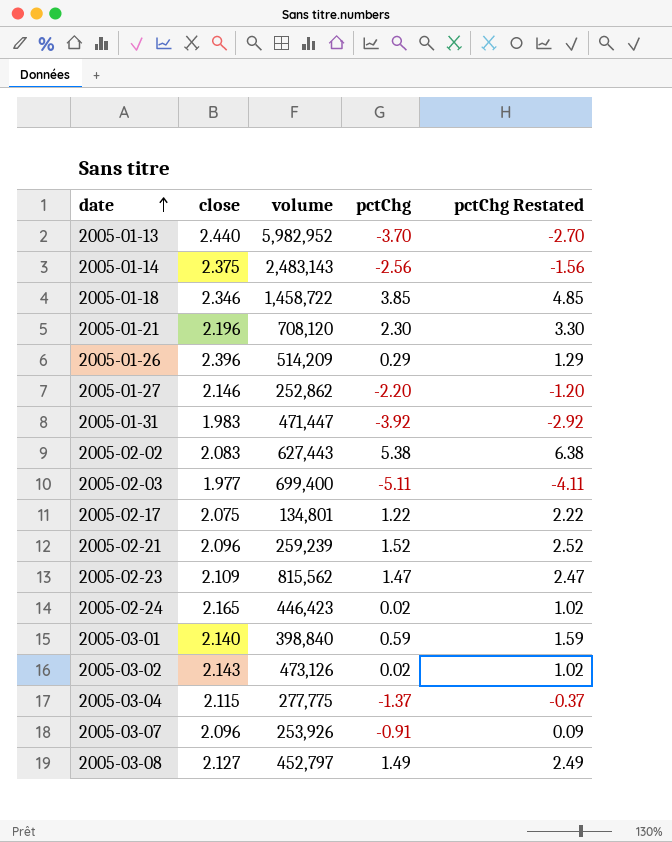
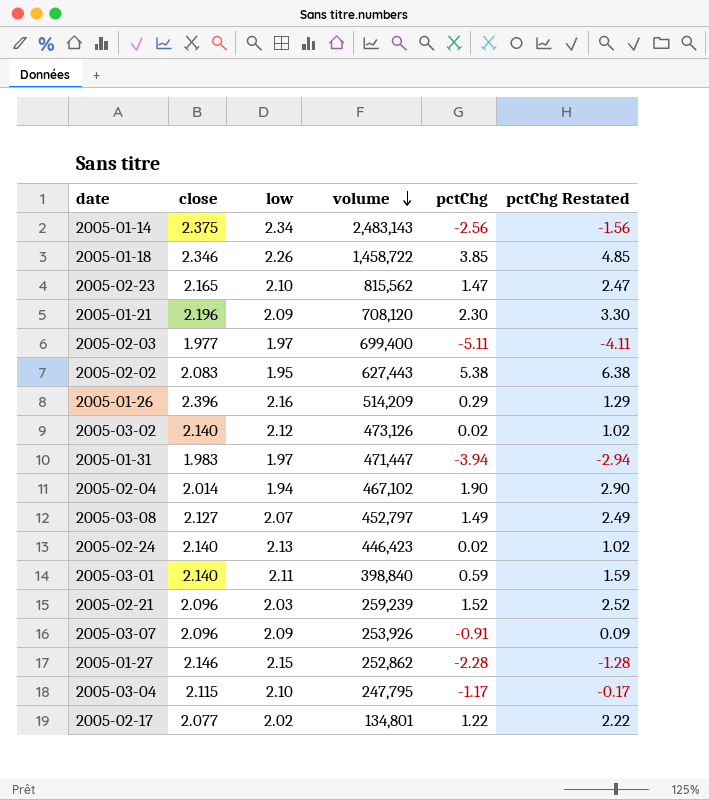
row order: date ascending -> volume descending
column low | position: none -> 3
row 2005-01-13: 2.440 | 5,982,952 | -3.70 | -2.70 -> none
2005-02-23 | close: 2.109 -> 2.165
2005-03-02 | close: 2.143 -> 2.140
2005-01-31 | pctChg: -3.92 -> -3.94
2005-01-31 | pctChg Restated: -2.92 -> -2.94
row 2005-02-04: none -> 2.014 | 1.94 | 467,102 | 1.90 | 2.90
2005-02-24 | close: 2.165 -> 2.140
2005-01-27 | pctChg: -2.20 -> -2.28
2005-01-27 | pctChg Restated: -1.20 -> -1.28
2005-03-04 | volume: 277,775 -> 247,795
2005-03-04 | pctChg: -1.37 -> -1.17
2005-03-04 | pctChg Restated: -0.37 -> -0.17
2005-02-17 | close: 2.075 -> 2.077

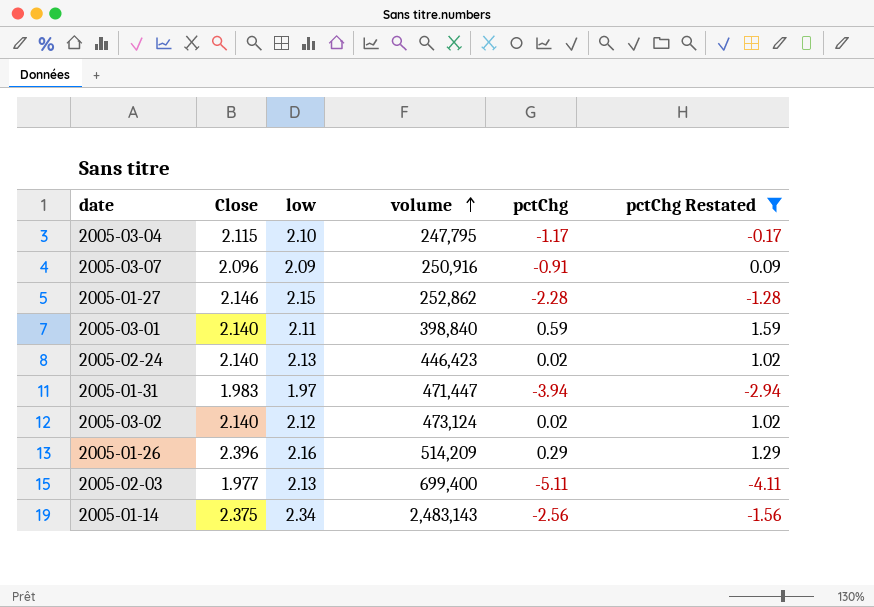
filter: none -> pctChg Restated <= 1.59
row order: volume descending -> volume ascending
column name: close -> Close
2005-03-07 | volume: 253,926 -> 250,916
2005-03-02 | volume: 473,126 -> 473,124
2005-02-03 | low: 1.97 -> 2.13

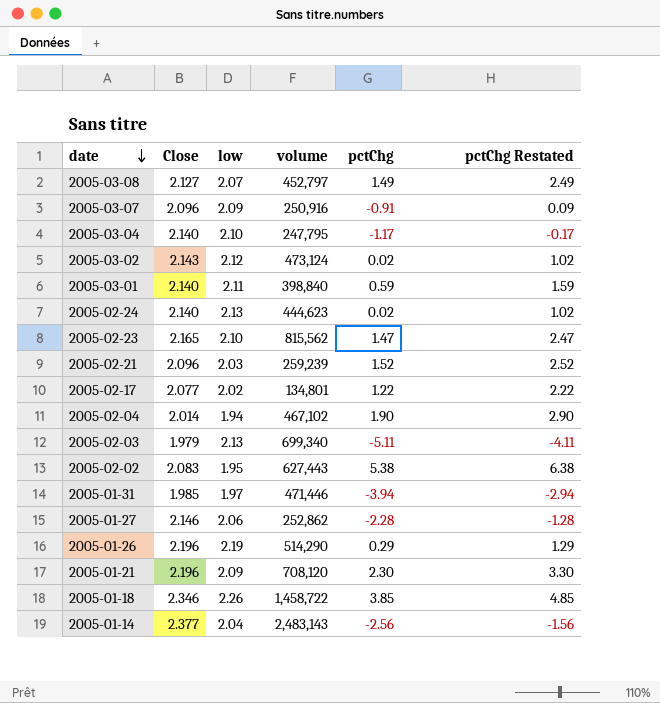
filter: pctChg Restated <= 1.59 -> none
row order: volume ascending -> date descending
2005-03-04 | Close: 2.115 -> 2.140
2005-03-02 | Close: 2.140 -> 2.143
2005-02-24 | volume: 446,423 -> 444,623
2005-02-03 | Close: 1.977 -> 1.979
2005-02-03 | volume: 699,400 -> 699,340
2005-01-31 | Close: 1.983 -> 1.985
2005-01-31 | volume: 471,447 -> 471,446
2005-01-27 | low: 2.15 -> 2.06
2005-01-26 | Close: 2.396 -> 2.196
2005-01-26 | low: 2.16 -> 2.19
2005-01-26 | volume: 514,209 -> 514,290
2005-01-14 | Close: 2.375 -> 2.377
2005-01-14 | low: 2.34 -> 2.04

